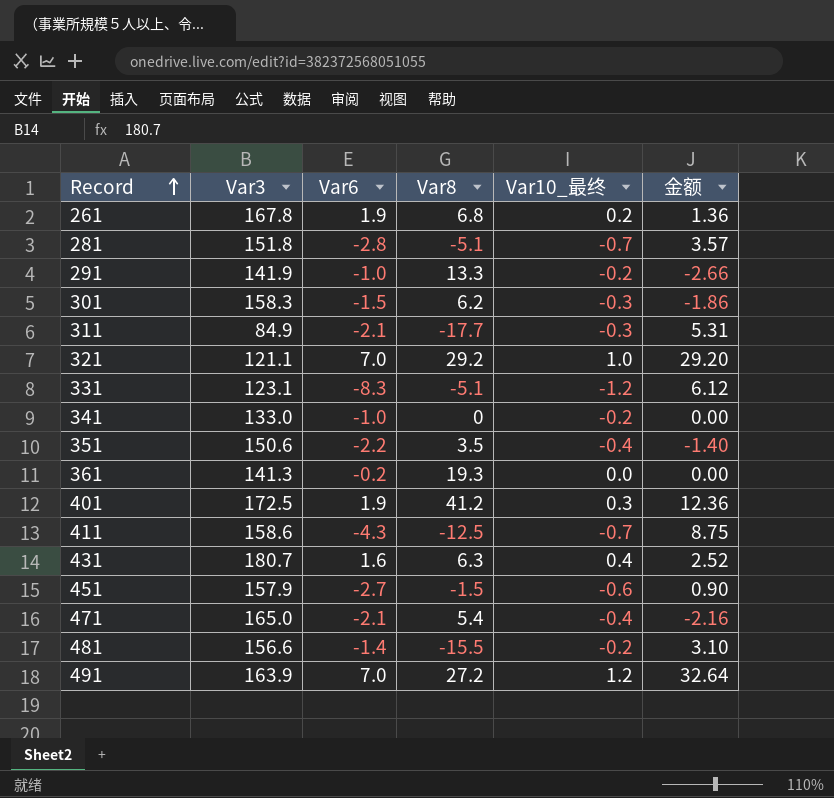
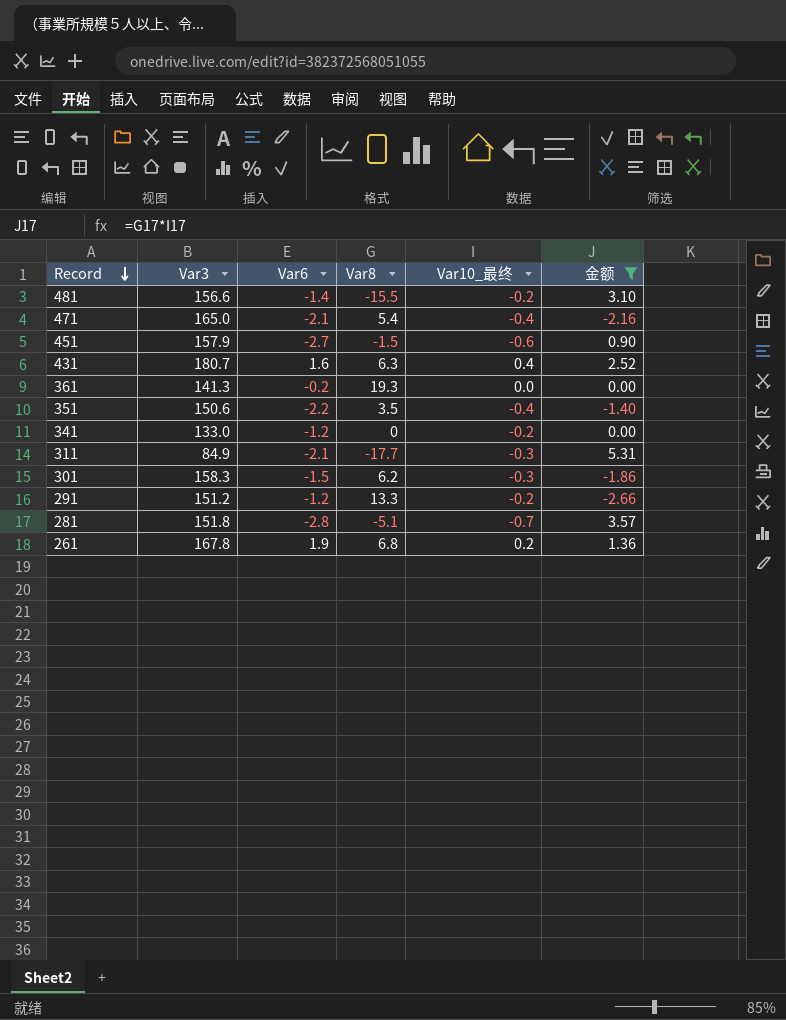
filter: none -> 金额 <= 5.31
row order: Record ascending -> Record descending
341 | Var6: -1.0 -> -1.2
291 | Var3: 141.9 -> 151.2
291 | Var6: -1.0 -> -1.2

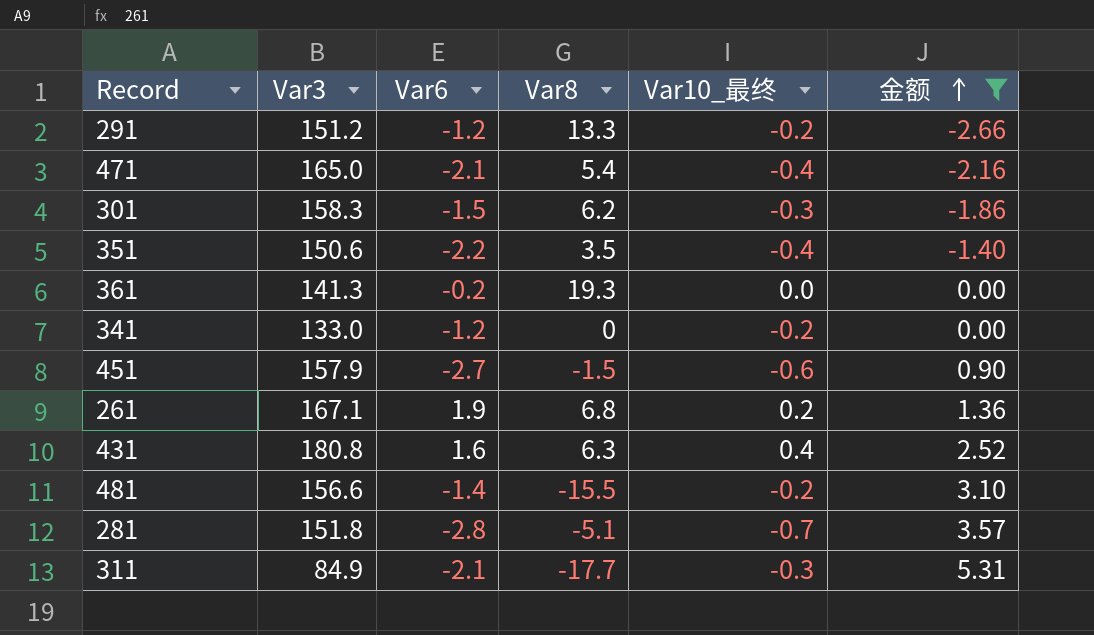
row order: Record descending -> 金额 ascending
261 | Var3: 167.8 -> 167.1
431 | Var3: 180.7 -> 180.8

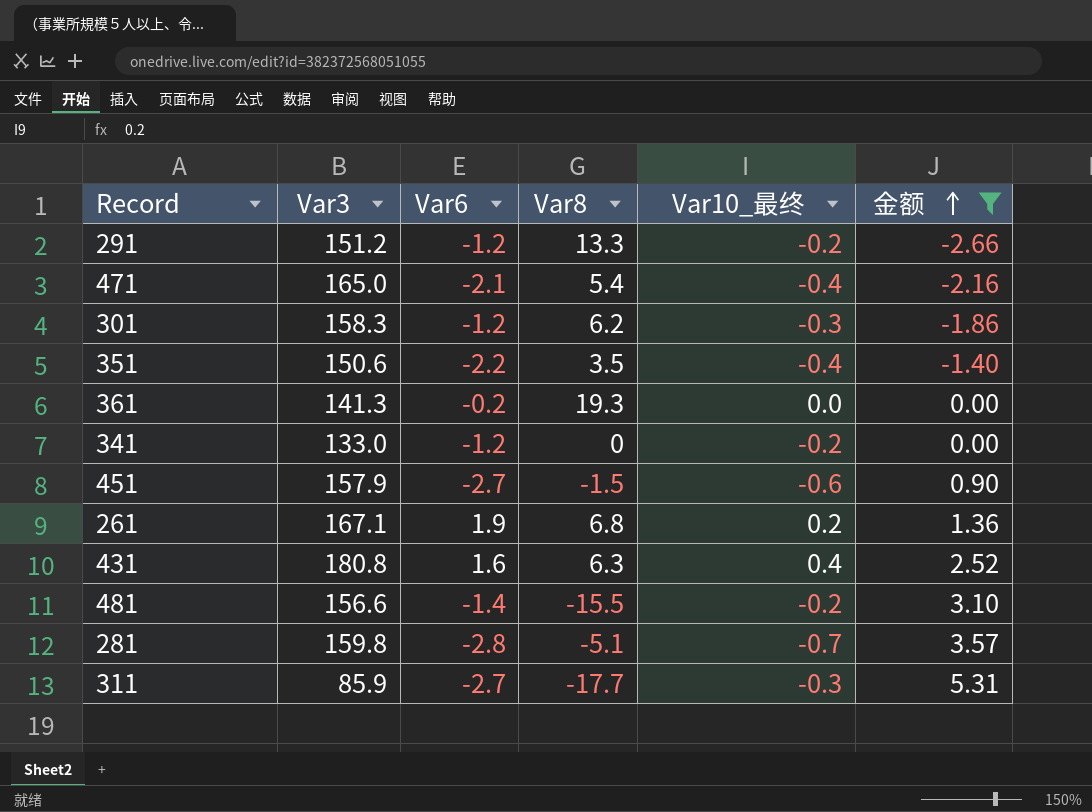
301 | Var6: -1.5 -> -1.2
281 | Var3: 151.8 -> 159.8
311 | Var3: 84.9 -> 85.9
311 | Var6: -2.1 -> -2.7

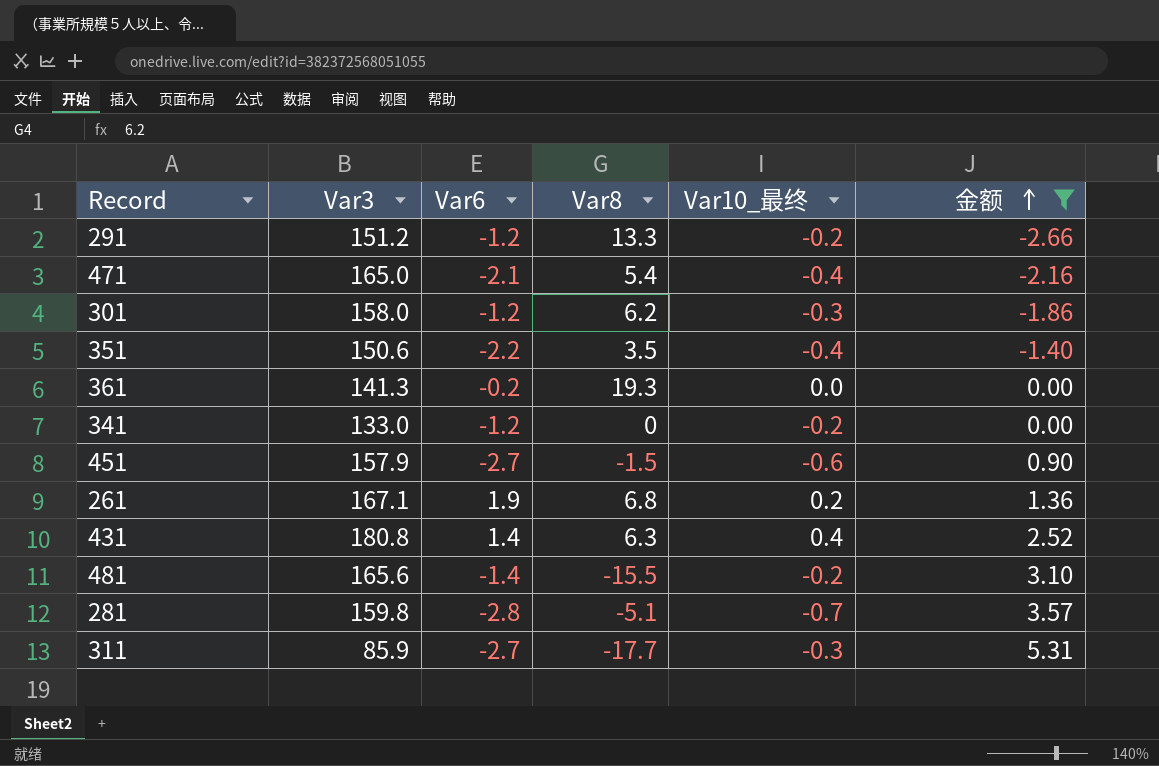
301 | Var3: 158.3 -> 158.0
431 | Var6: 1.6 -> 1.4
481 | Var3: 156.6 -> 165.6

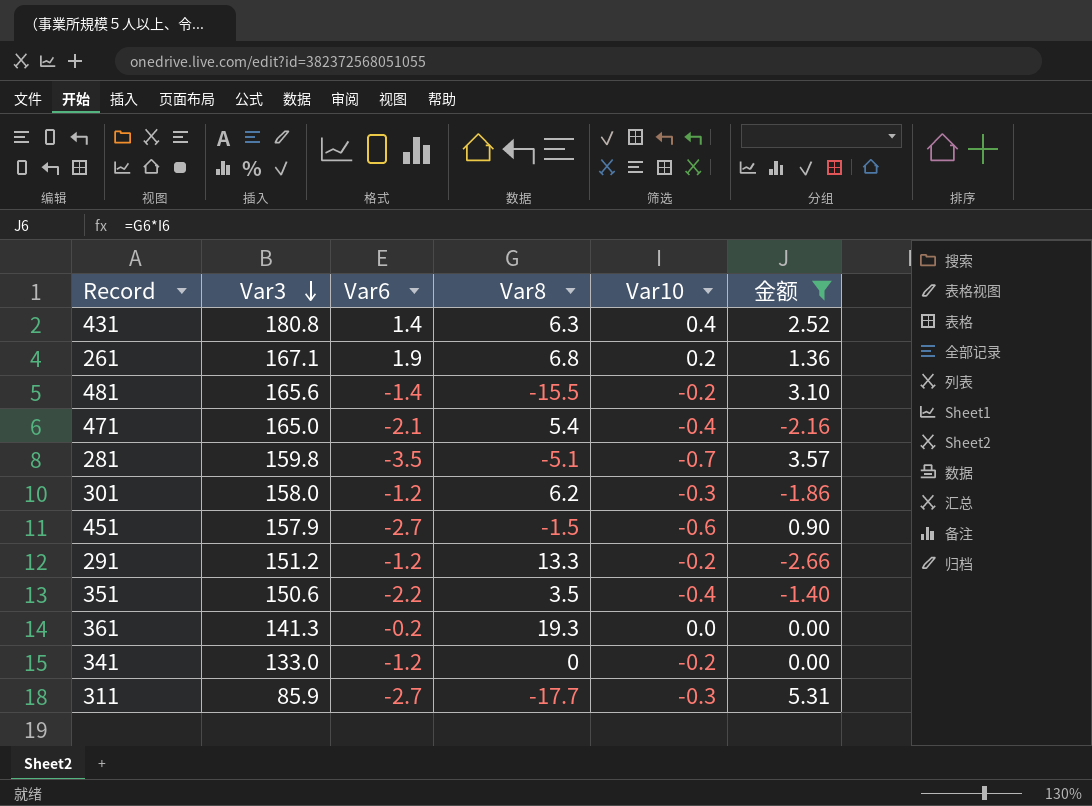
row order: 金额 ascending -> Var3 descending
column name: Var10_最终 -> Var10
281 | Var6: -2.8 -> -3.5

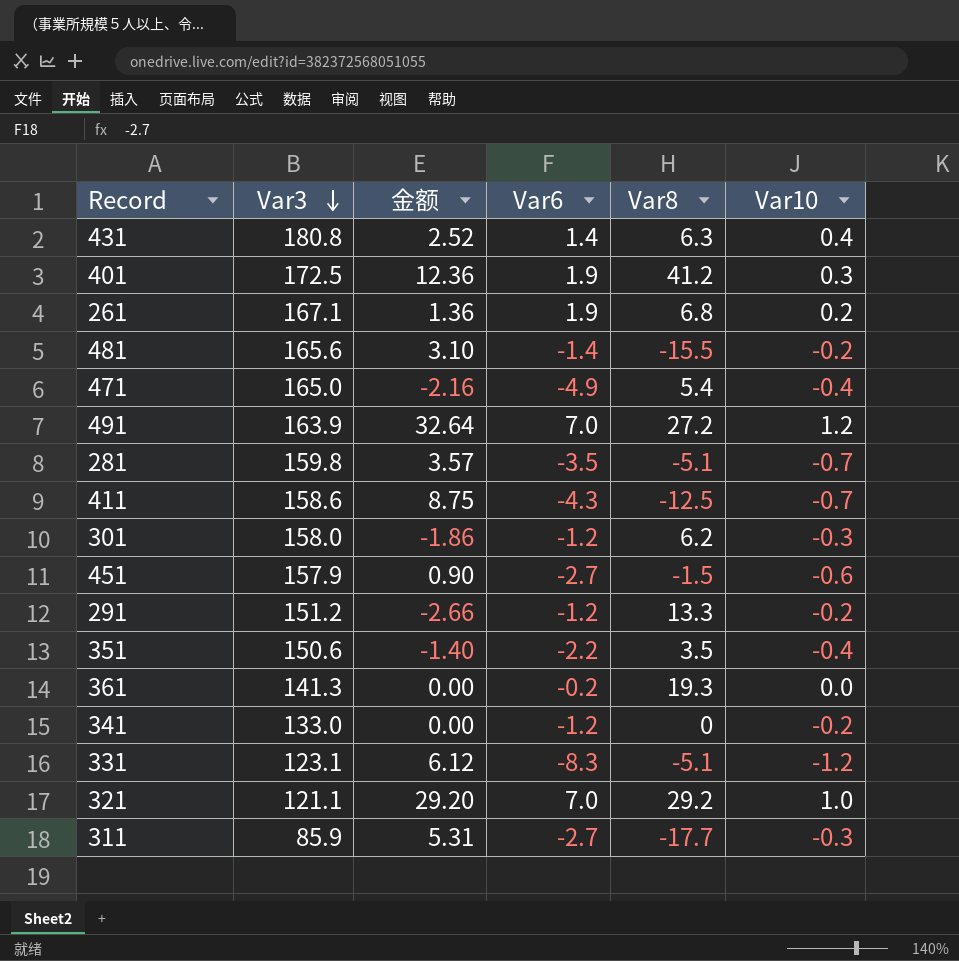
filter: 金额 <= 5.31 -> none
column 金额 | position: 6 -> 3
471 | Var6: -2.1 -> -4.9

